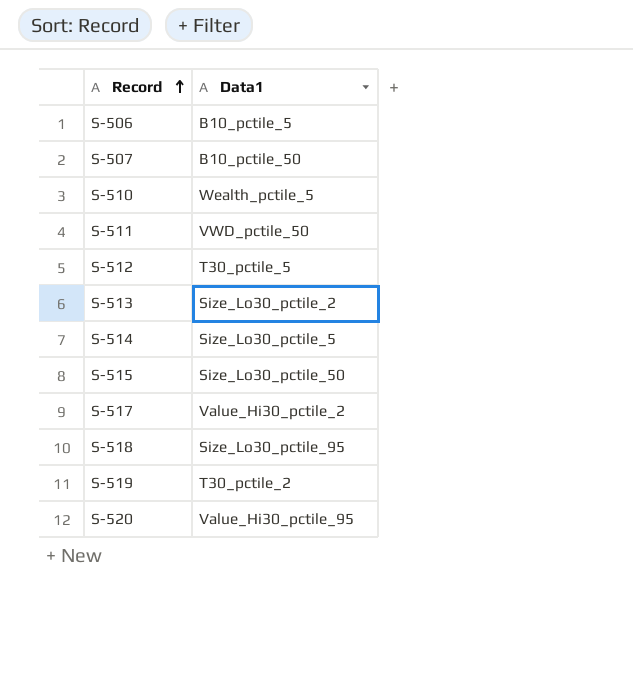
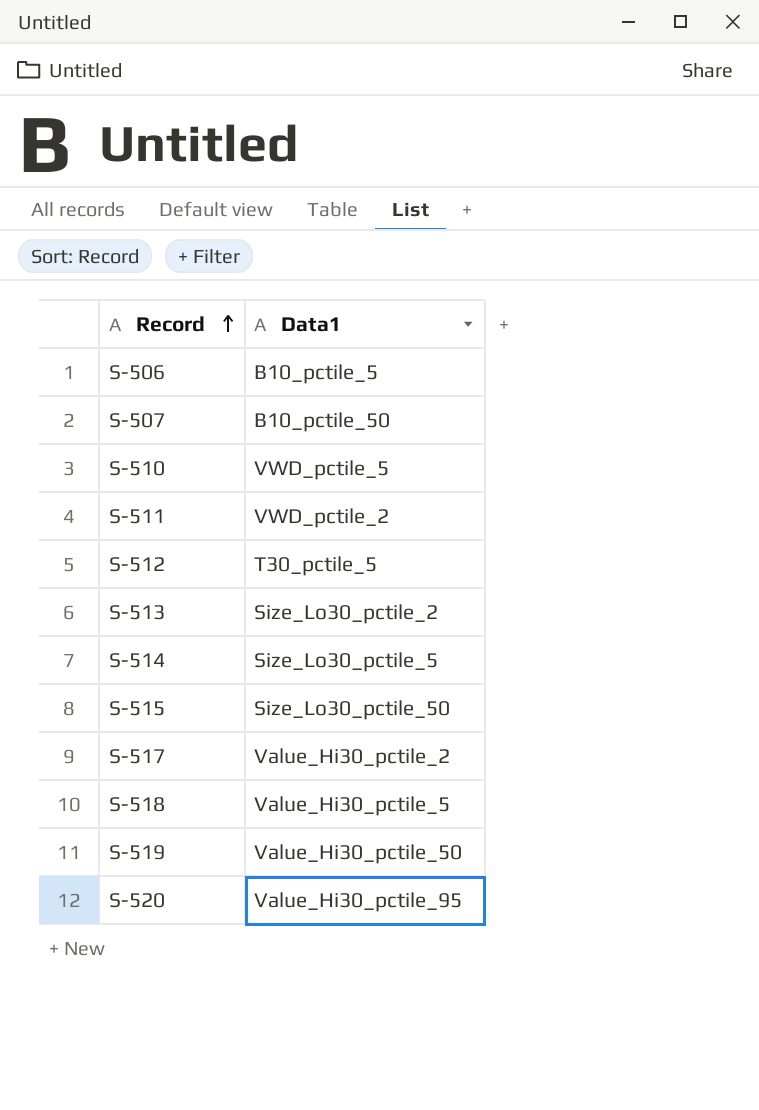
S-510 | Data1: Wealth_pctile_5 -> VWD_pctile_5
S-511 | Data1: VWD_pctile_50 -> VWD_pctile_2
S-518 | Data1: Size_Lo30_pctile_95 -> Value_Hi30_pctile_5
S-519 | Data1: T30_pctile_2 -> Value_Hi30_pctile_50

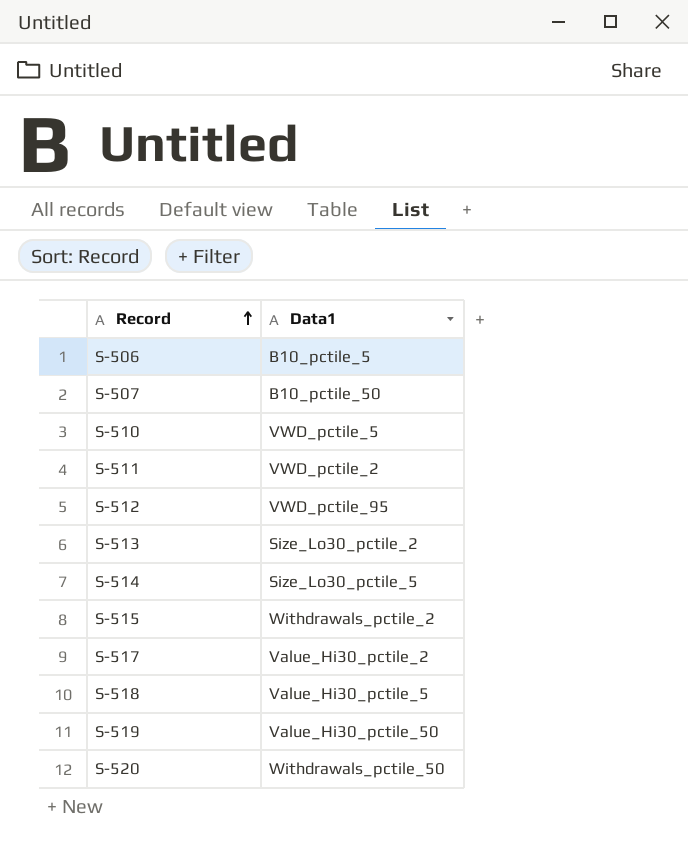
S-512 | Data1: T30_pctile_5 -> VWD_pctile_95
S-515 | Data1: Size_Lo30_pctile_50 -> Withdrawals_pctile_2
S-520 | Data1: Value_Hi30_pctile_95 -> Withdrawals_pctile_50

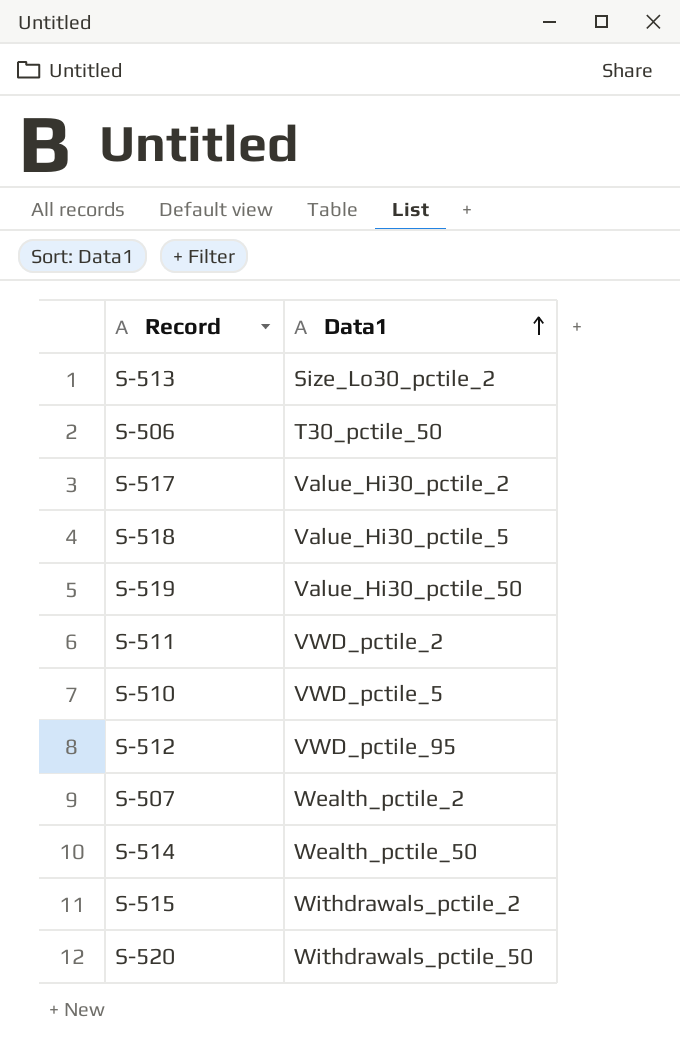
row order: Record ascending -> Data1 ascending
S-506 | Data1: B10_pctile_5 -> T30_pctile_50
S-507 | Data1: B10_pctile_50 -> Wealth_pctile_2
S-514 | Data1: Size_Lo30_pctile_5 -> Wealth_pctile_50

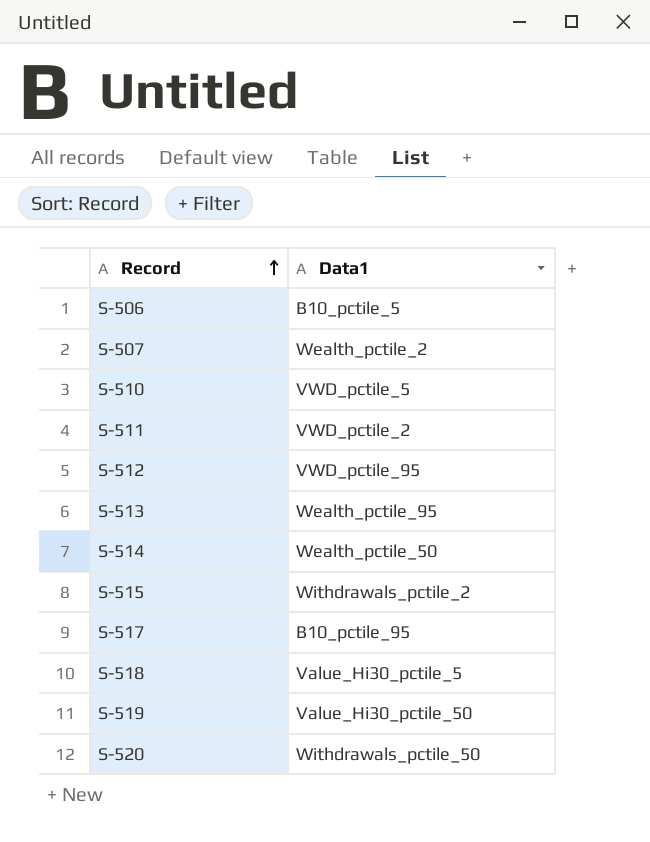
row order: Data1 ascending -> Record ascending
S-506 | Data1: T30_pctile_50 -> B10_pctile_5
S-513 | Data1: Size_Lo30_pctile_2 -> Wealth_pctile_95
S-517 | Data1: Value_Hi30_pctile_2 -> B10_pctile_95

